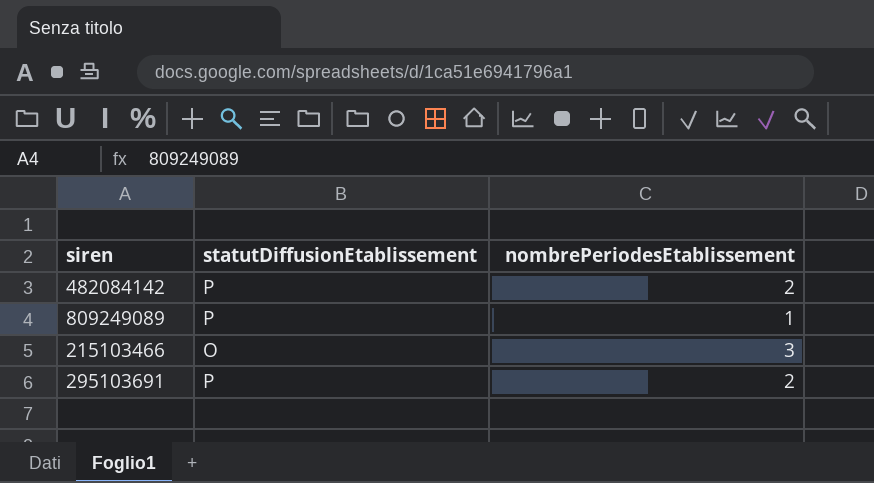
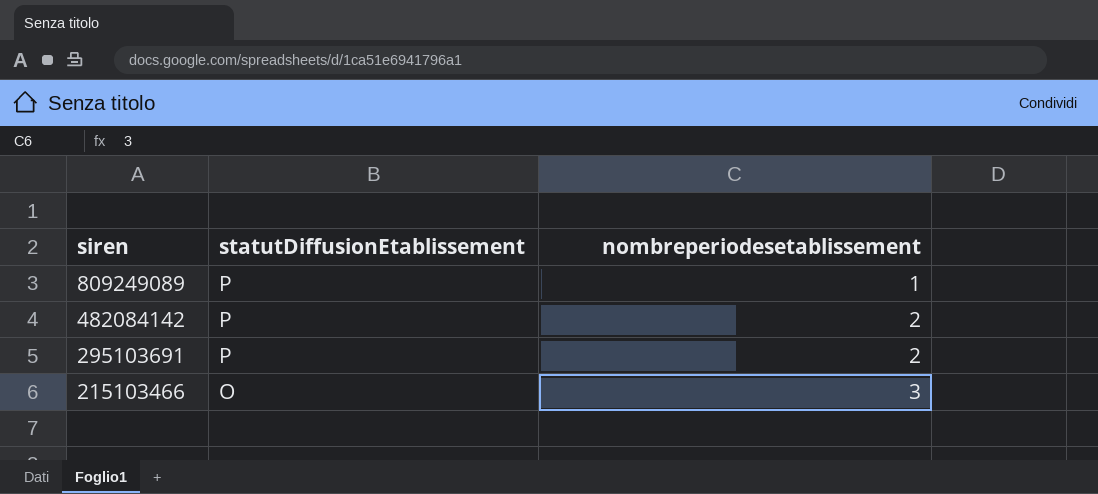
row order: none -> siren descending
column name: nombrePeriodesEtablissement -> nombreperiodesetablissement

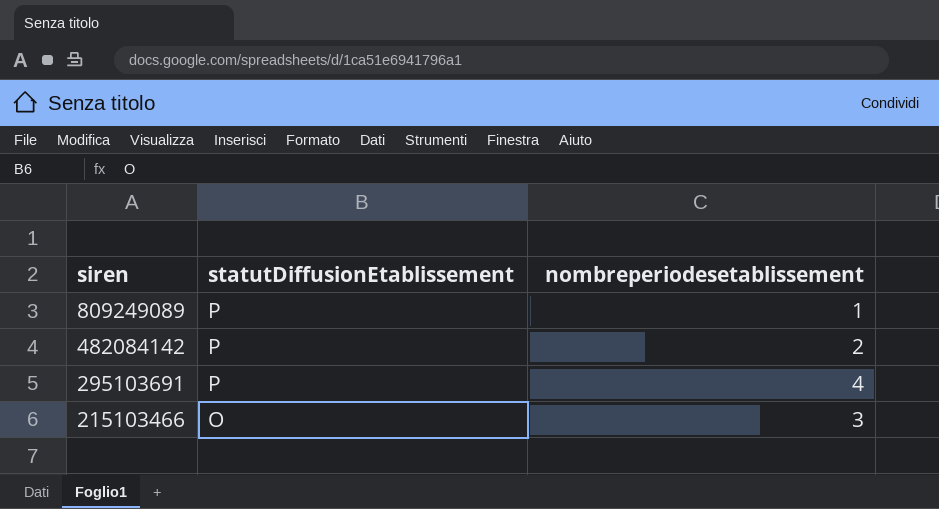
295103691 | nombreperiodesetablissement: 2 -> 4

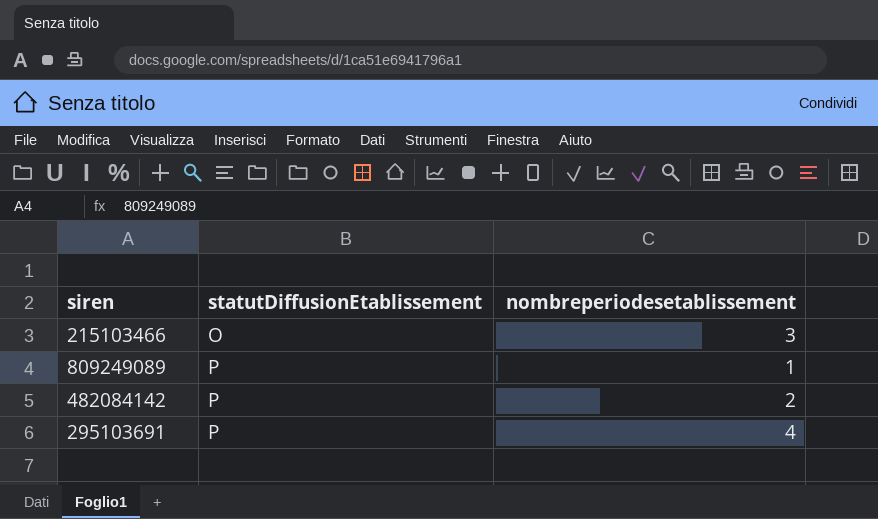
row order: siren descending -> statutDiffusionEtablissement ascending

